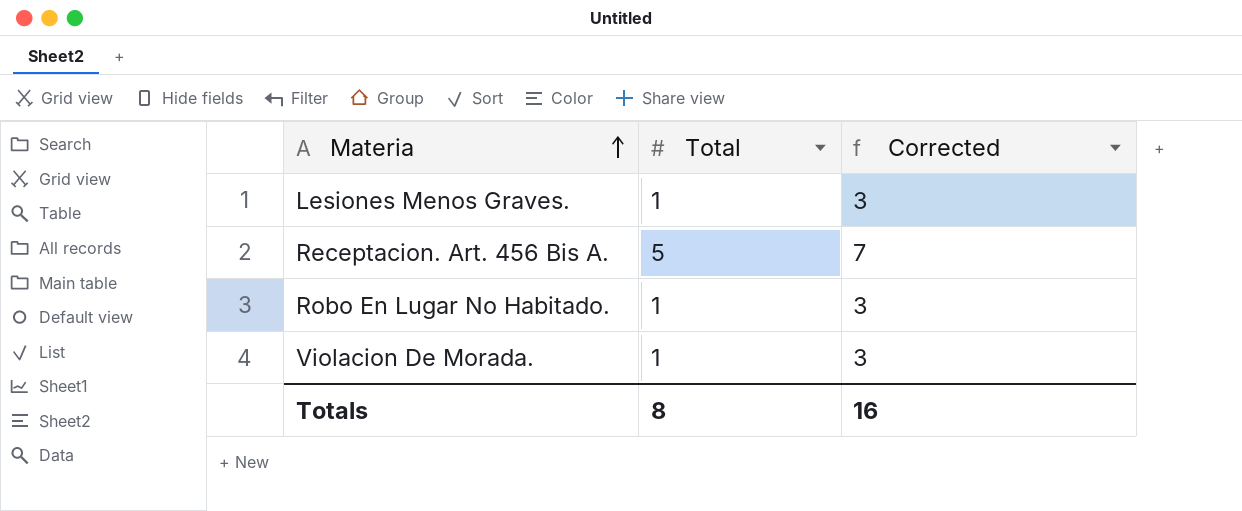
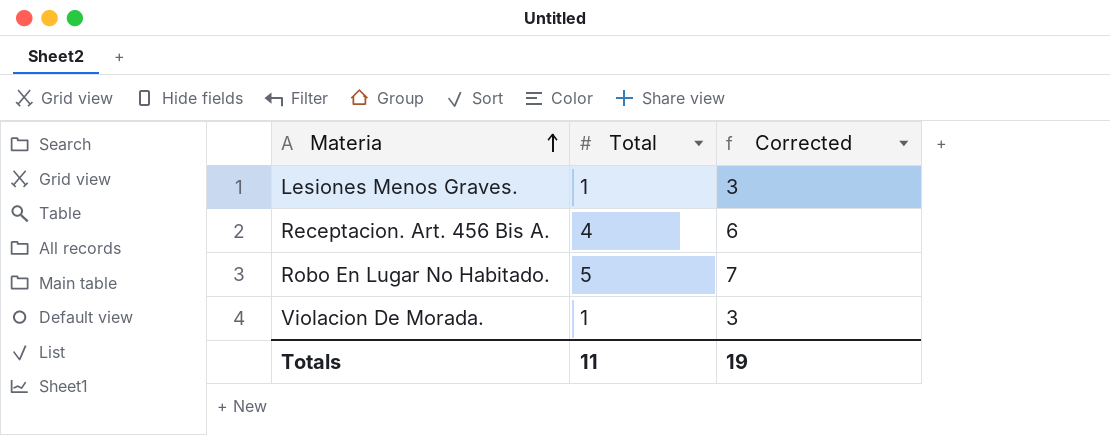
Receptacion. Art. 456 Bis A. | Total: 5 -> 4
Receptacion. Art. 456 Bis A. | Corrected: 7 -> 6
Robo En Lugar No Habitado. | Total: 1 -> 5
Robo En Lugar No Habitado. | Corrected: 3 -> 7
Totals | Total: 8 -> 11
Totals | Corrected: 16 -> 19

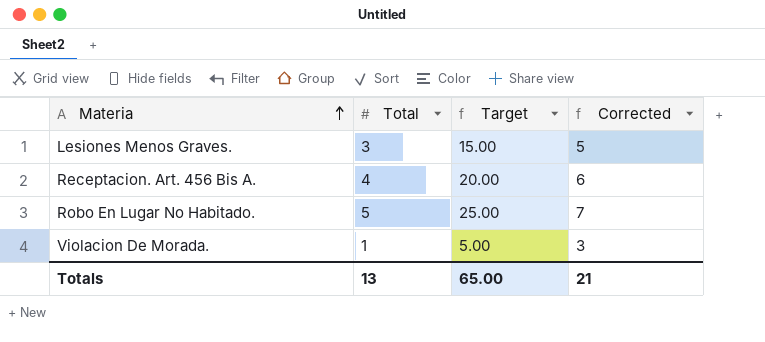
column Target | formula: none -> [Total] * 5
Lesiones Menos Graves. | Total: 1 -> 3
Lesiones Menos Graves. | Corrected: 3 -> 5
Totals | Total: 11 -> 13
Totals | Corrected: 19 -> 21

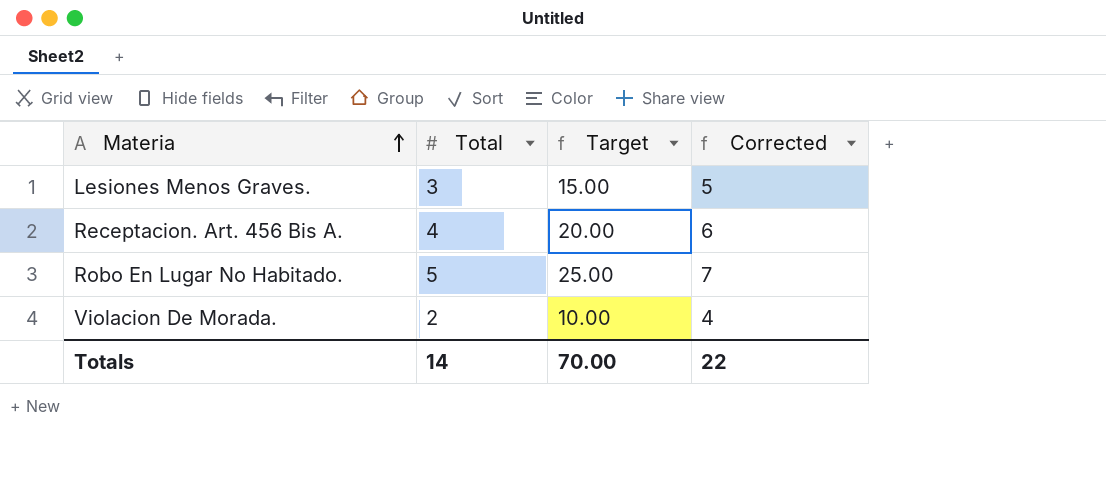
Violacion De Morada. | Total: 1 -> 2
Violacion De Morada. | Target: 5.00 -> 10.00
Violacion De Morada. | Corrected: 3 -> 4
Totals | Total: 13 -> 14
Totals | Target: 65.00 -> 70.00
Totals | Corrected: 21 -> 22

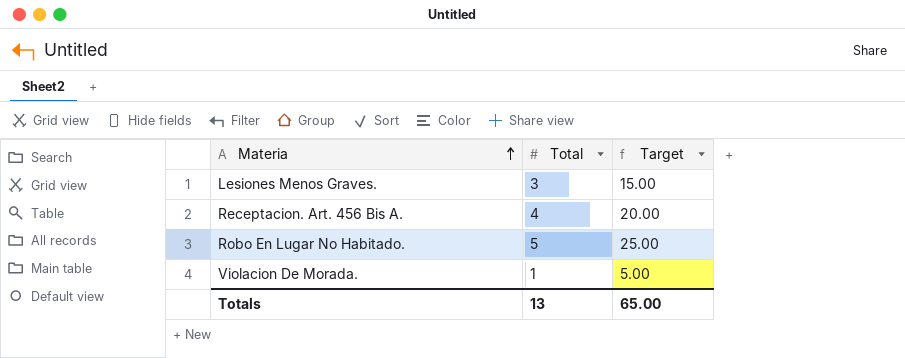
column Corrected | formula: [Total] + 2 -> none
Violacion De Morada. | Total: 2 -> 1
Violacion De Morada. | Target: 10.00 -> 5.00
Totals | Total: 14 -> 13
Totals | Target: 70.00 -> 65.00

